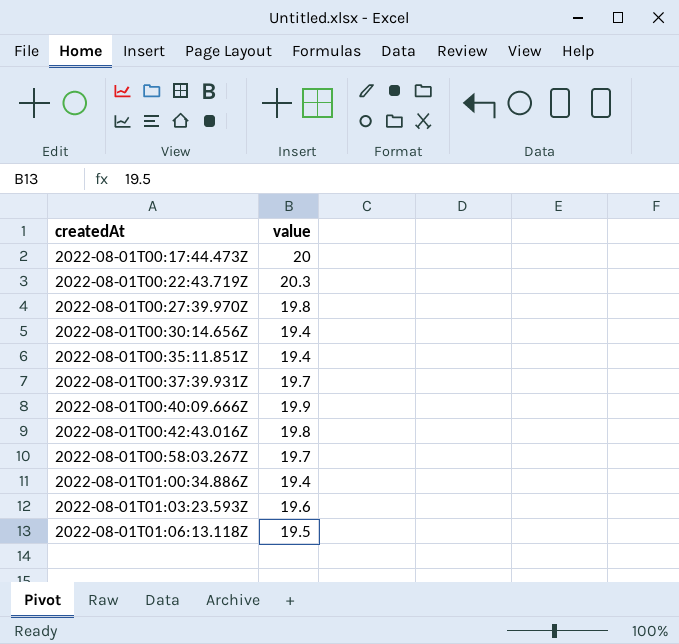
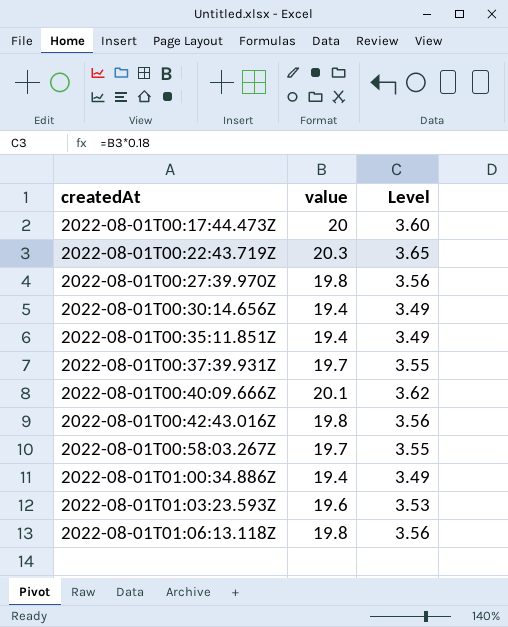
column Level | formula: none -> [value] * 0.18
2022-08-01T00:40:09.666Z | value: 19.9 -> 20.1
2022-08-01T01:06:13.118Z | value: 19.5 -> 19.8

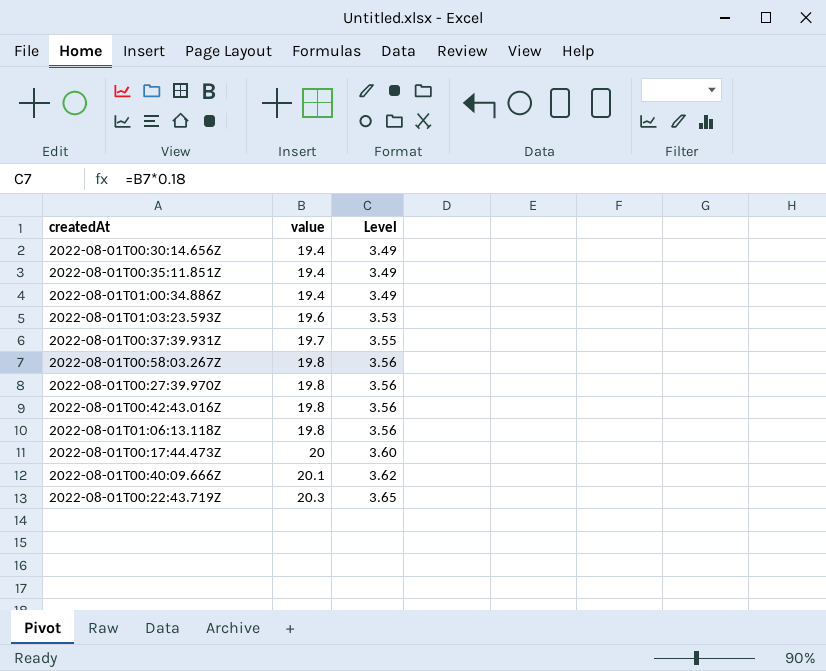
row order: createdAt ascending -> value ascending
2022-08-01T00:58:03.267Z | value: 19.7 -> 19.8
2022-08-01T00:58:03.267Z | Level: 3.55 -> 3.56

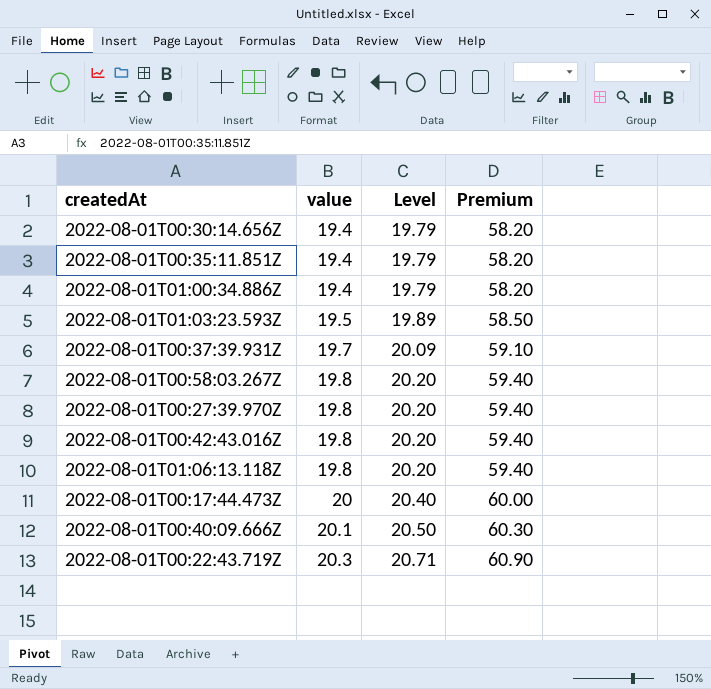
column Level | formula: [value] * 0.18 -> [value] * 1.02
column Premium | formula: none -> [value] * 3
2022-08-01T01:03:23.593Z | value: 19.6 -> 19.5

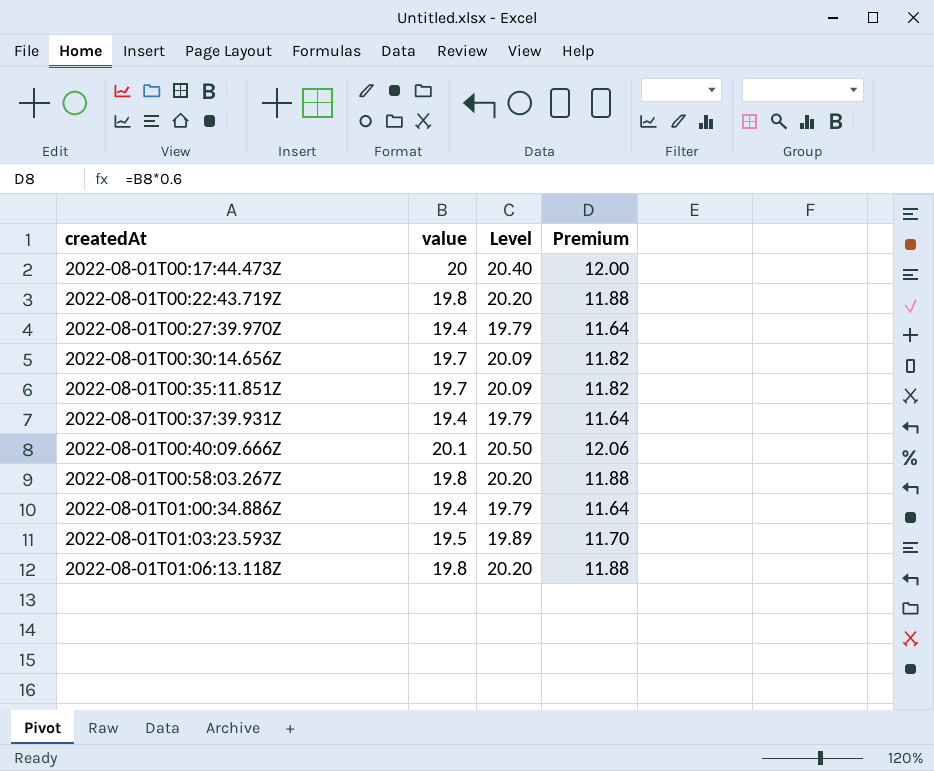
row order: value ascending -> createdAt ascending
column Premium | formula: [value] * 3 -> [value] * 0.6
row 2022-08-01T00:42:43.016Z: 19.8 | 20.20 | 59.40 -> none
2022-08-01T00:22:43.719Z | value: 20.3 -> 19.8
2022-08-01T00:22:43.719Z | Level: 20.71 -> 20.20
2022-08-01T00:27:39.970Z | value: 19.8 -> 19.4
2022-08-01T00:27:39.970Z | Level: 20.20 -> 19.79
2022-08-01T00:30:14.656Z | value: 19.4 -> 19.7
2022-08-01T00:30:14.656Z | Level: 19.79 -> 20.09
2022-08-01T00:35:11.851Z | value: 19.4 -> 19.7
2022-08-01T00:35:11.851Z | Level: 19.79 -> 20.09
2022-08-01T00:37:39.931Z | value: 19.7 -> 19.4
2022-08-01T00:37:39.931Z | Level: 20.09 -> 19.79

